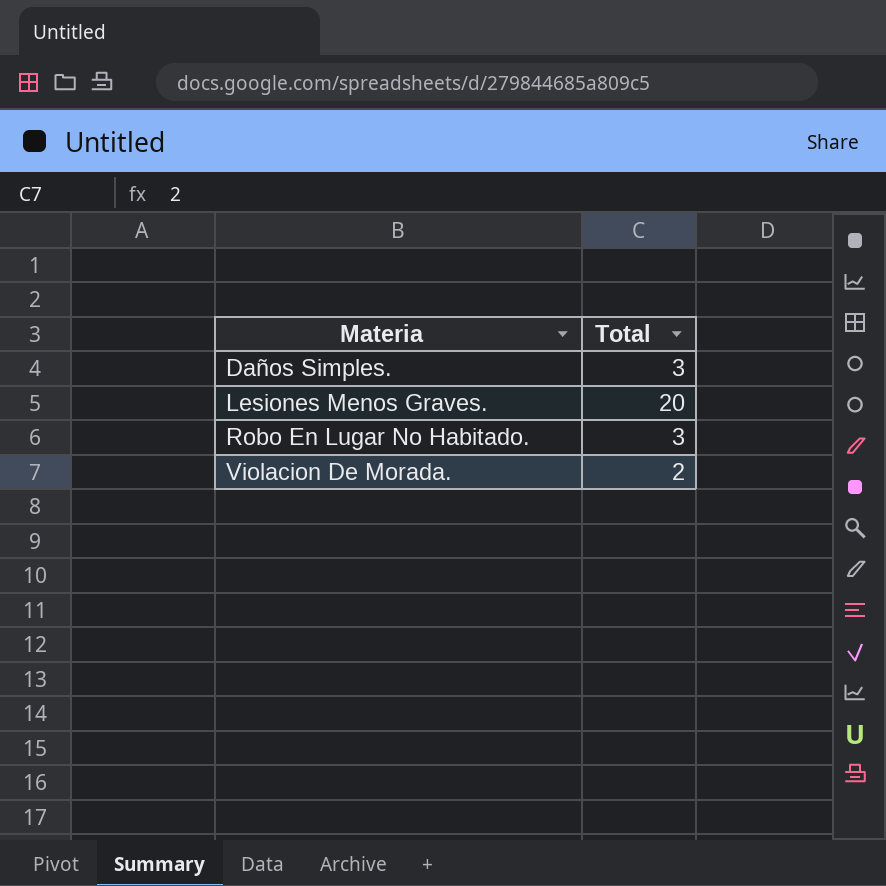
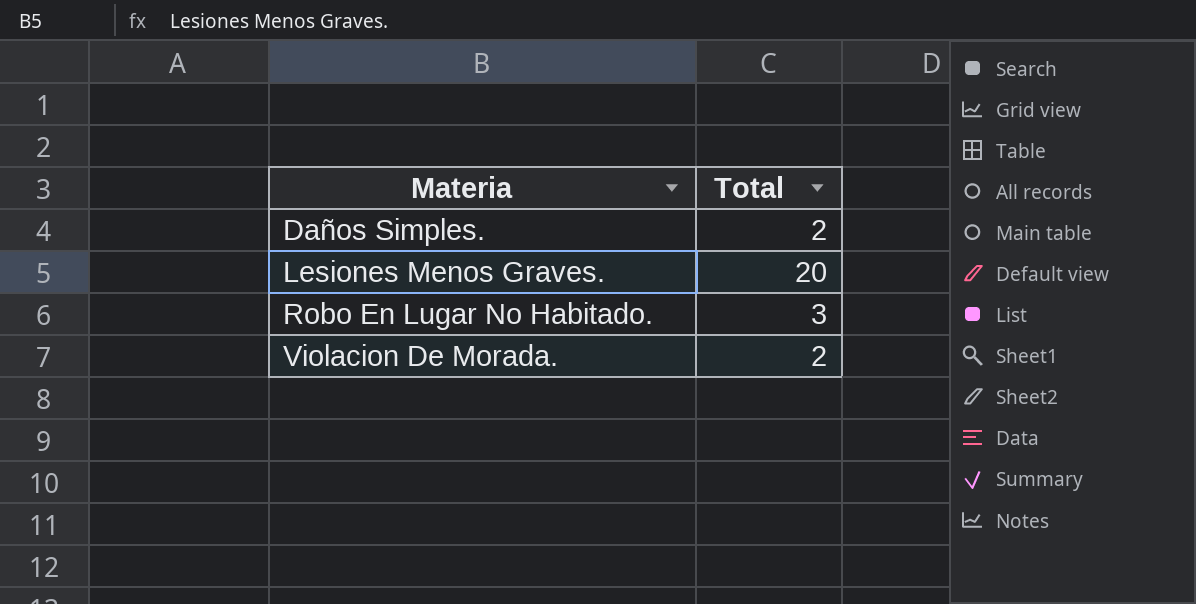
Daños Simples. | Total: 3 -> 2

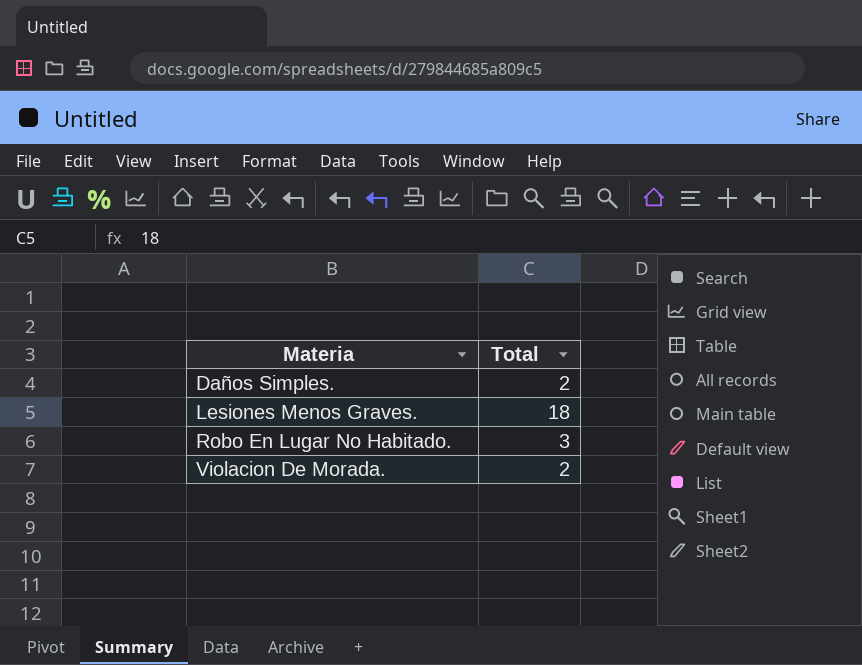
Lesiones Menos Graves. | Total: 20 -> 18

